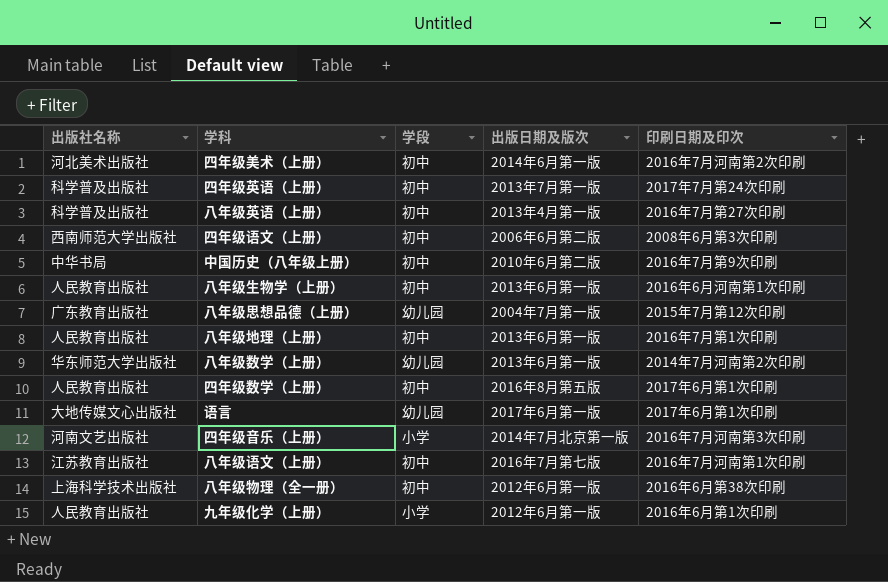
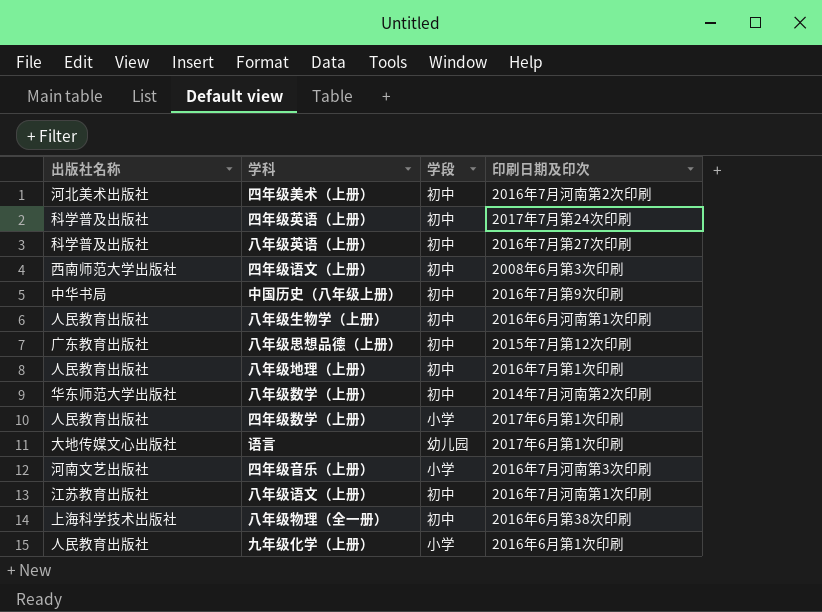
column 出版日期及版次 | position: 4 -> none
八年级思想品德（上册） | 学段: 幼儿园 -> 初中
八年级数学（上册） | 学段: 幼儿园 -> 初中
四年级数学（上册） | 学段: 初中 -> 小学

